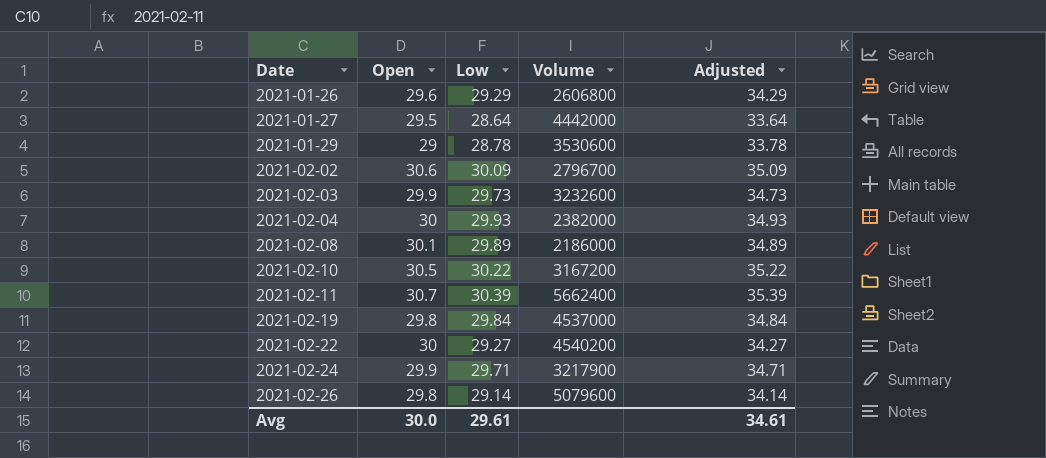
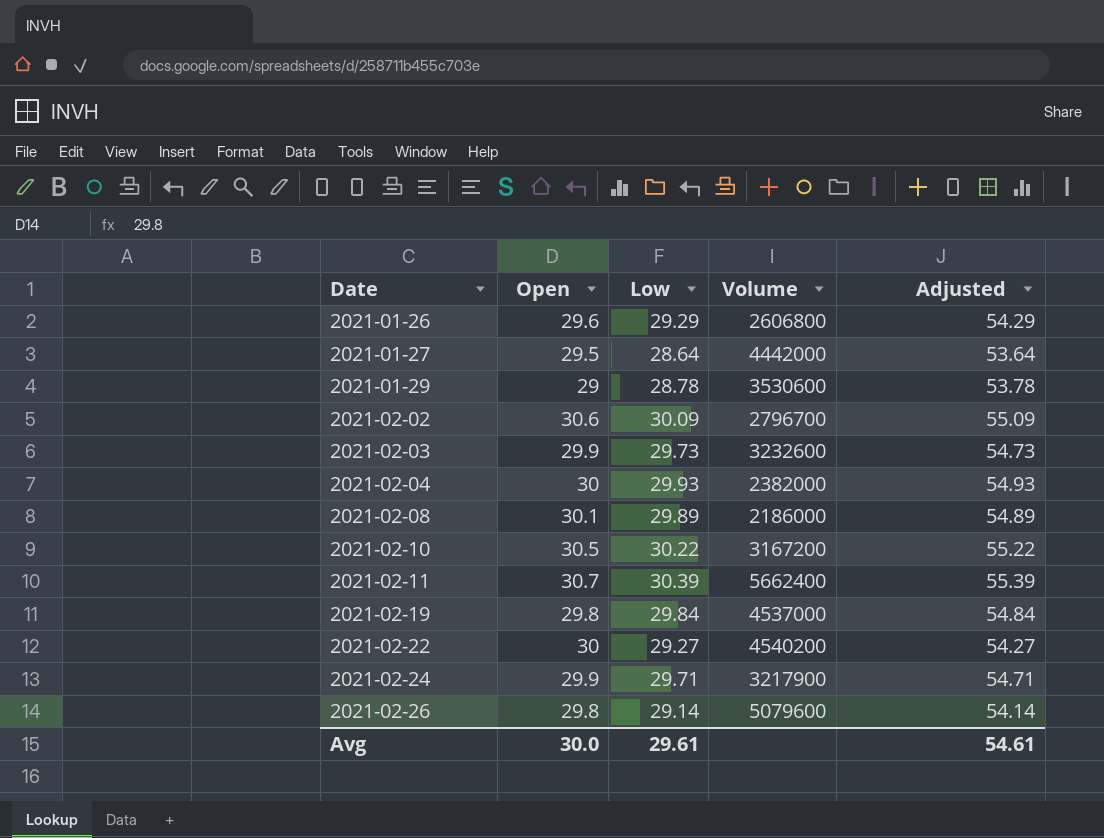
column Adjusted | formula: [Low] + 5 -> [Low] + 25
Avg | Adjusted: 34.61 -> 54.61

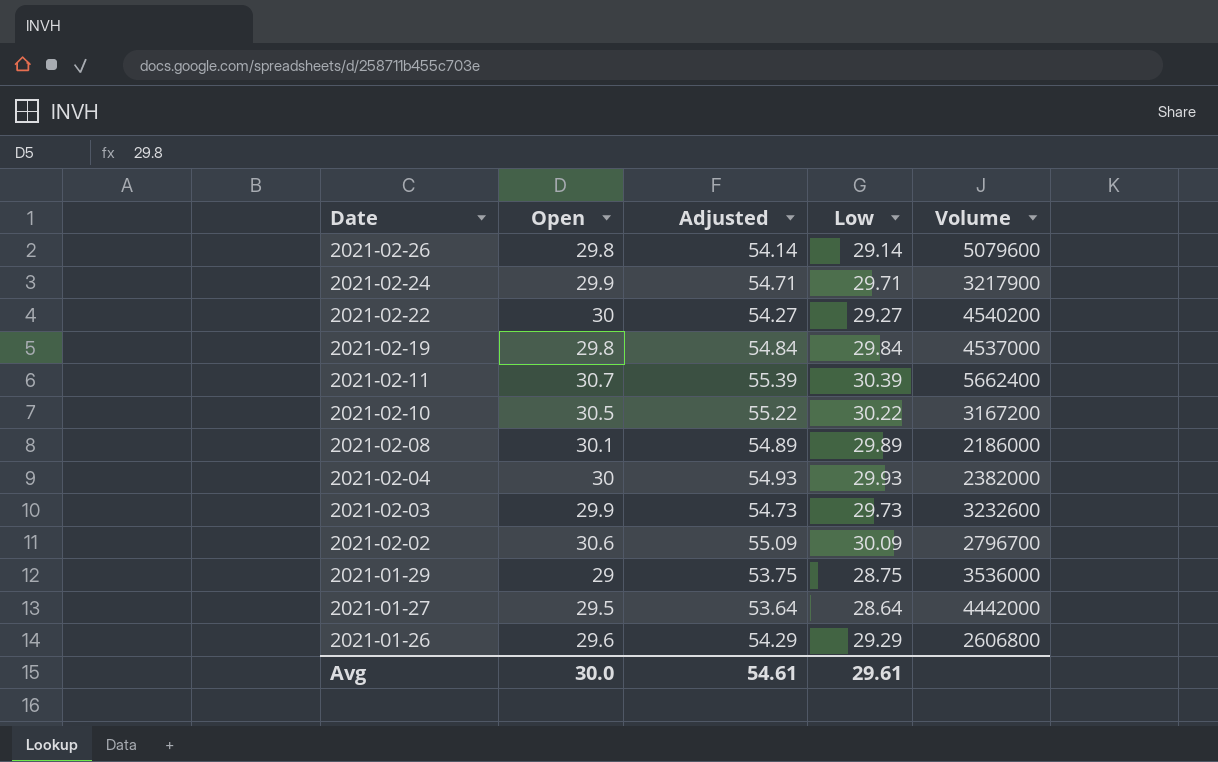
row order: Date ascending -> Date descending
column Adjusted | position: 5 -> 3
2021-01-29 | Adjusted: 53.78 -> 53.75
2021-01-29 | Low: 28.78 -> 28.75
2021-01-29 | Volume: 3530600 -> 3536000

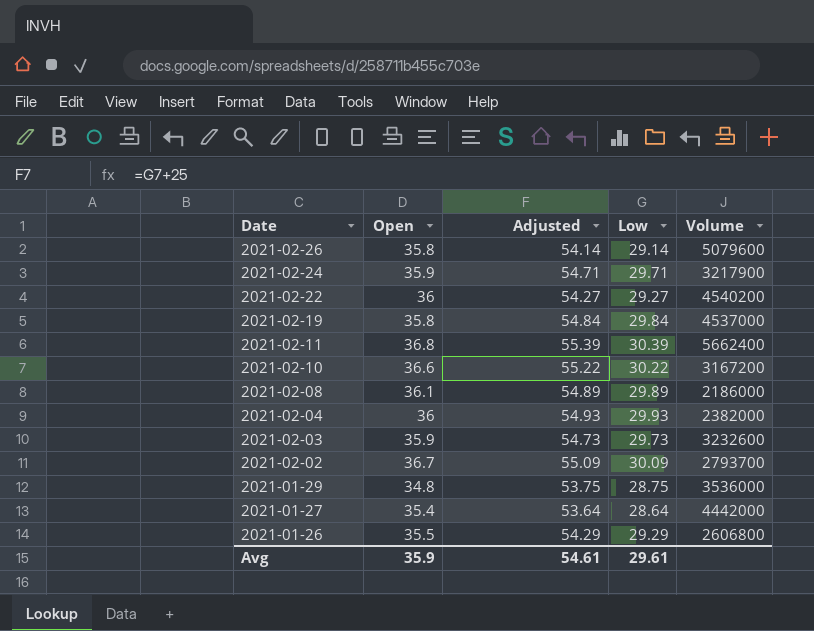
2021-02-26 | Open: 29.8 -> 35.8
2021-02-24 | Open: 29.9 -> 35.9
2021-02-22 | Open: 30 -> 36
2021-02-19 | Open: 29.8 -> 35.8
2021-02-11 | Open: 30.7 -> 36.8
2021-02-10 | Open: 30.5 -> 36.6
2021-02-08 | Open: 30.1 -> 36.1
2021-02-04 | Open: 30 -> 36
2021-02-03 | Open: 29.9 -> 35.9
2021-02-02 | Open: 30.6 -> 36.7
2021-02-02 | Volume: 2796700 -> 2793700
2021-01-29 | Open: 29 -> 34.8
2021-01-27 | Open: 29.5 -> 35.4
2021-01-26 | Open: 29.6 -> 35.5
Avg | Open: 30.0 -> 35.9

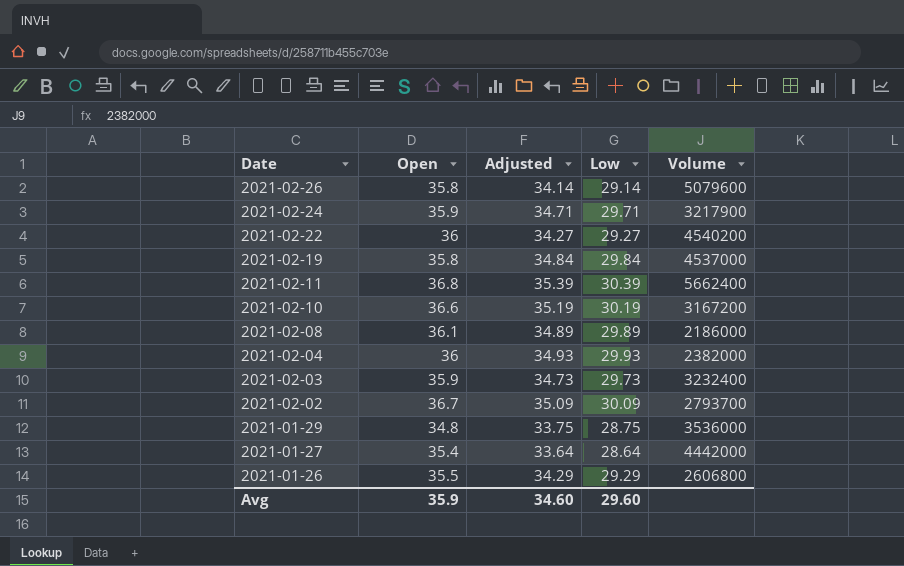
column Adjusted | formula: [Low] + 25 -> [Low] + 5
2021-02-10 | Low: 30.22 -> 30.19
2021-02-03 | Volume: 3232600 -> 3232400
Avg | Adjusted: 54.61 -> 34.60
Avg | Low: 29.61 -> 29.60

